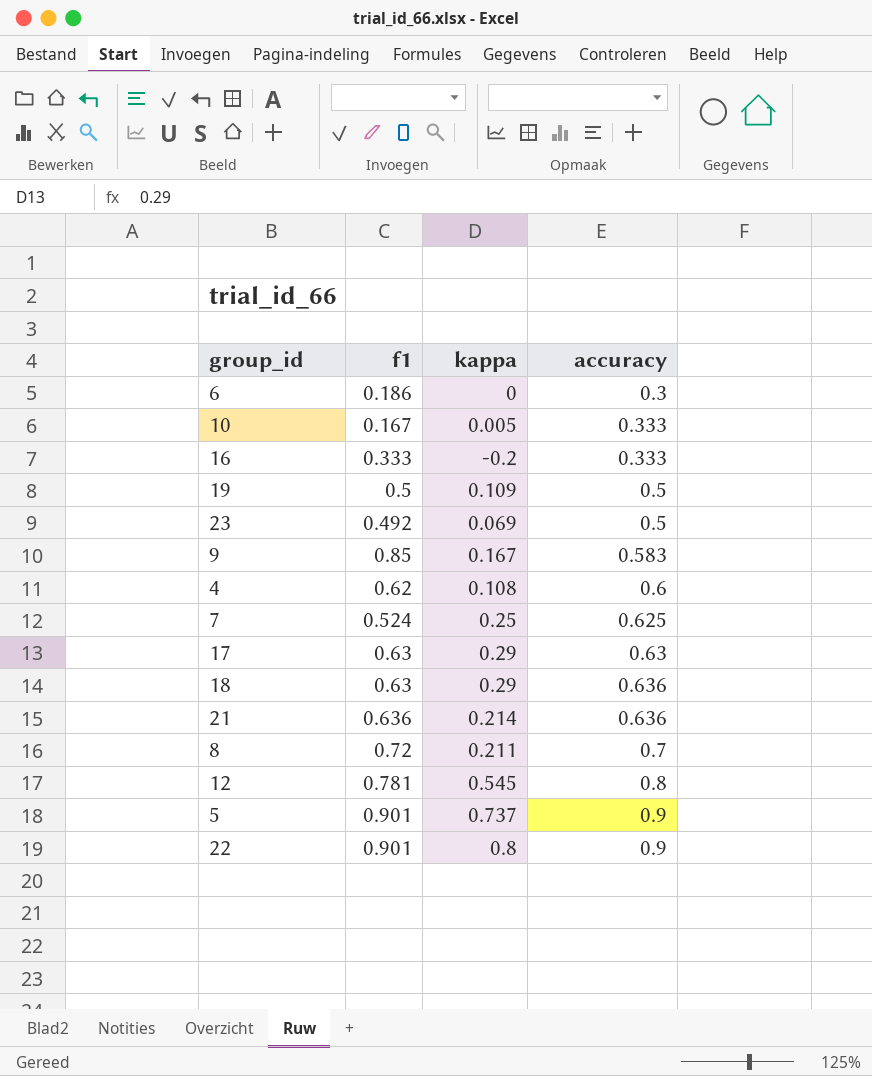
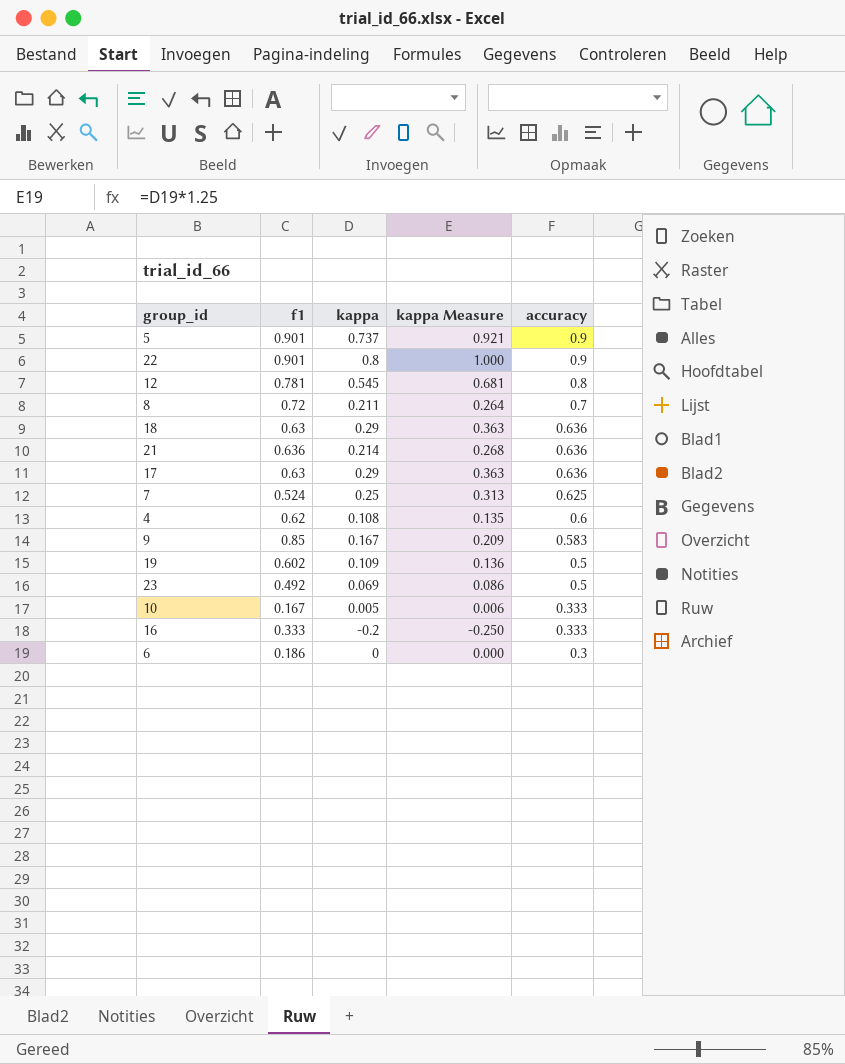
row order: accuracy ascending -> accuracy descending
column kappa Measure | formula: none -> [kappa] * 1.25
17 | accuracy: 0.63 -> 0.636
19 | f1: 0.5 -> 0.602

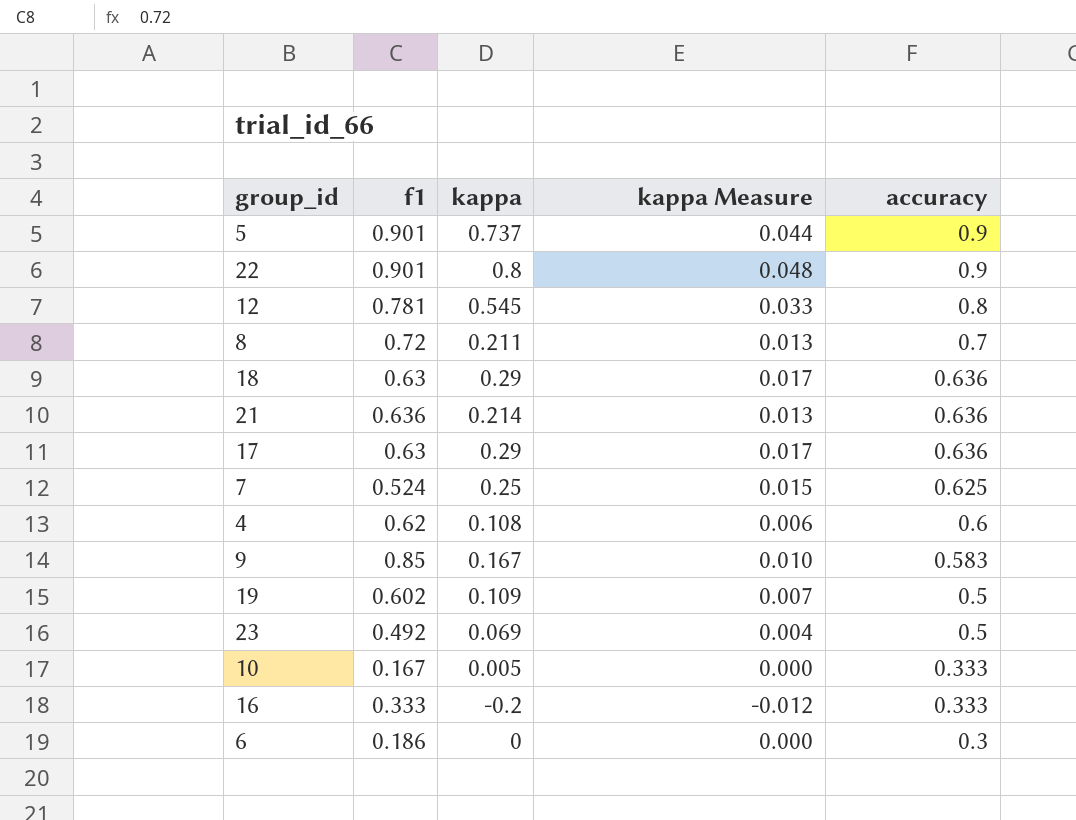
column kappa Measure | formula: [kappa] * 1.25 -> [kappa] * 0.06

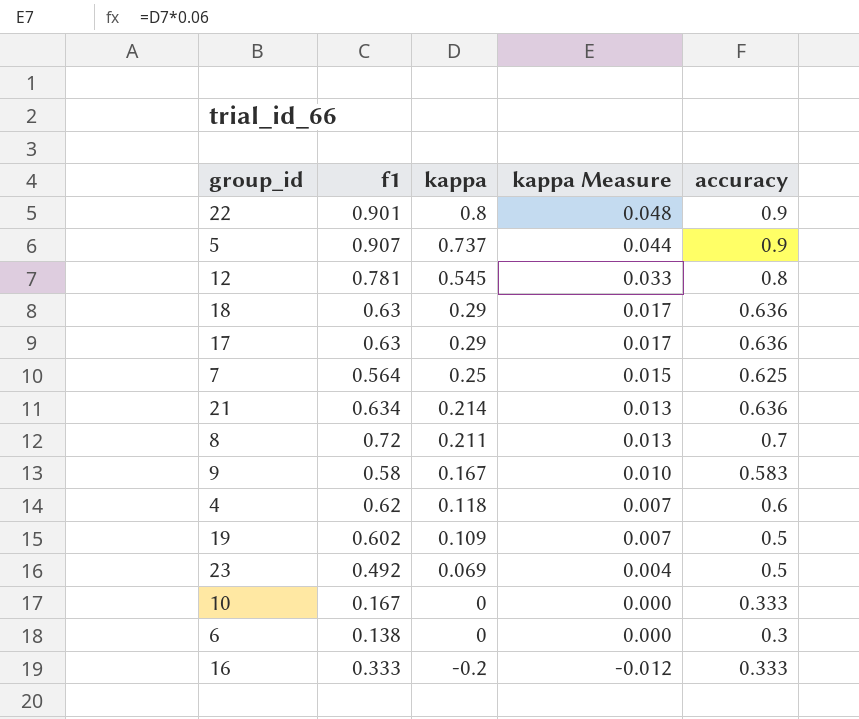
row order: accuracy descending -> kappa descending
5 | f1: 0.901 -> 0.907
7 | f1: 0.524 -> 0.564
21 | f1: 0.636 -> 0.634
9 | f1: 0.85 -> 0.58
4 | kappa: 0.108 -> 0.118
4 | kappa Measure: 0.006 -> 0.007
10 | kappa: 0.005 -> 0
6 | f1: 0.186 -> 0.138

